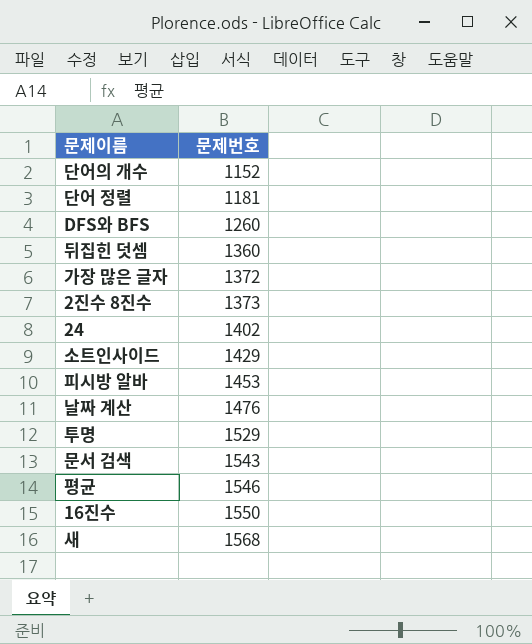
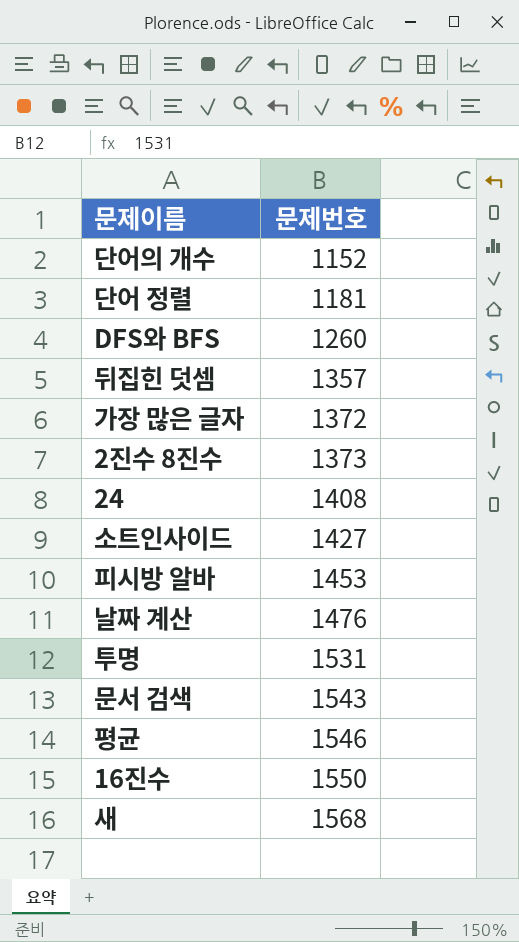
뒤집힌 덧셈 | 문제번호: 1360 -> 1357
24 | 문제번호: 1402 -> 1408
소트인사이드 | 문제번호: 1429 -> 1427
투명 | 문제번호: 1529 -> 1531

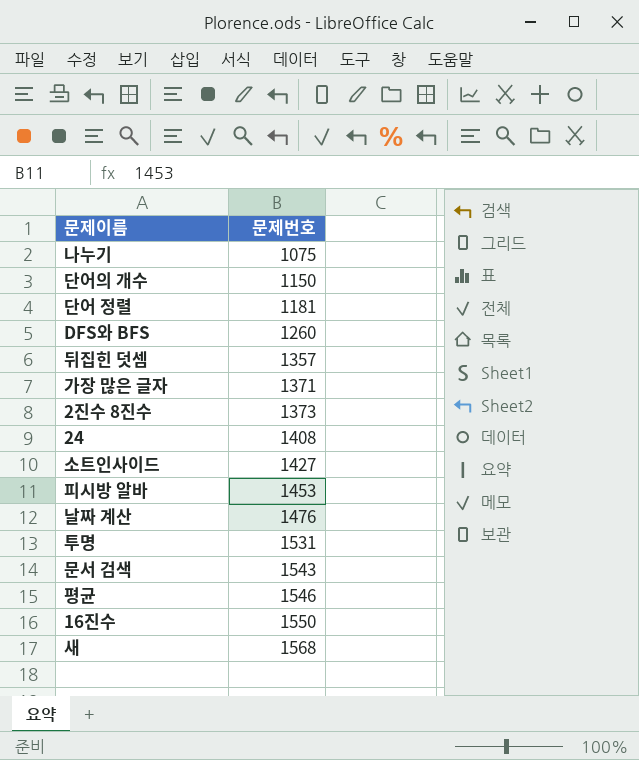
row 나누기: none -> 1075
단어의 개수 | 문제번호: 1152 -> 1150
가장 많은 글자 | 문제번호: 1372 -> 1371

